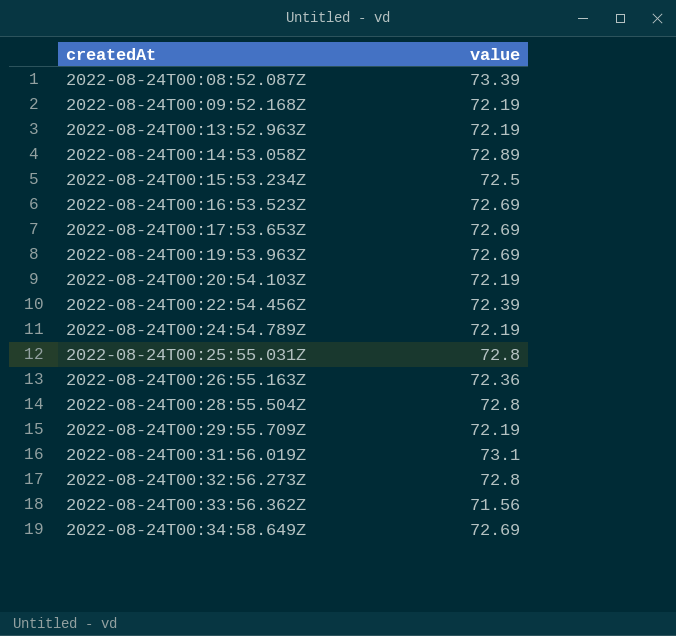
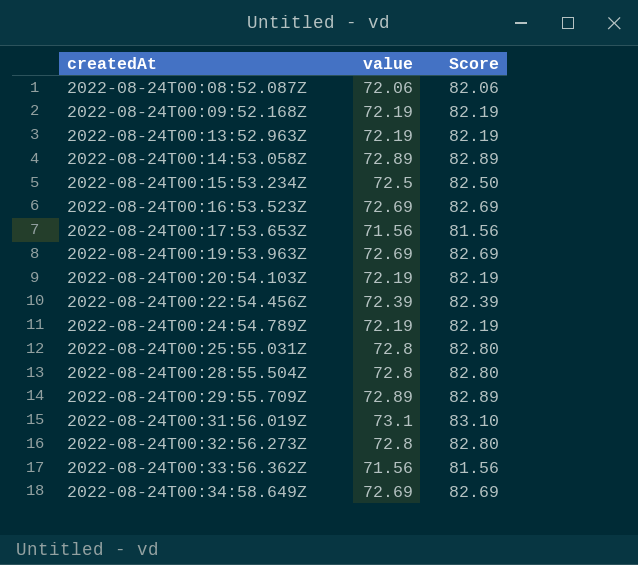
column Score | formula: none -> [value] + 10
row 2022-08-24T00:26:55.163Z: 72.36 -> none
2022-08-24T00:08:52.087Z | value: 73.39 -> 72.06
2022-08-24T00:17:53.653Z | value: 72.69 -> 71.56
2022-08-24T00:29:55.709Z | value: 72.19 -> 72.89

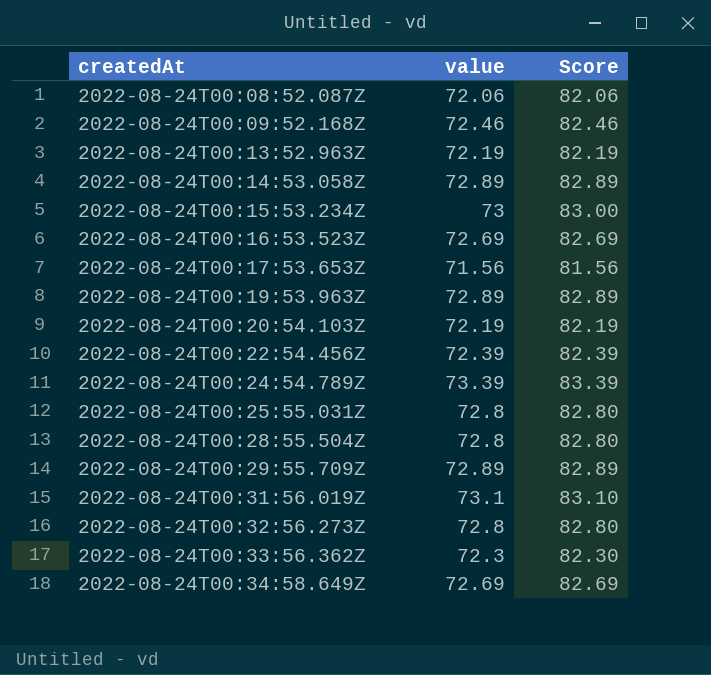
2022-08-24T00:09:52.168Z | value: 72.19 -> 72.46
2022-08-24T00:09:52.168Z | Score: 82.19 -> 82.46
2022-08-24T00:15:53.234Z | value: 72.5 -> 73
2022-08-24T00:15:53.234Z | Score: 82.50 -> 83.00
2022-08-24T00:19:53.963Z | value: 72.69 -> 72.89
2022-08-24T00:19:53.963Z | Score: 82.69 -> 82.89
2022-08-24T00:24:54.789Z | value: 72.19 -> 73.39
2022-08-24T00:24:54.789Z | Score: 82.19 -> 83.39
2022-08-24T00:33:56.362Z | value: 71.56 -> 72.3
2022-08-24T00:33:56.362Z | Score: 81.56 -> 82.30

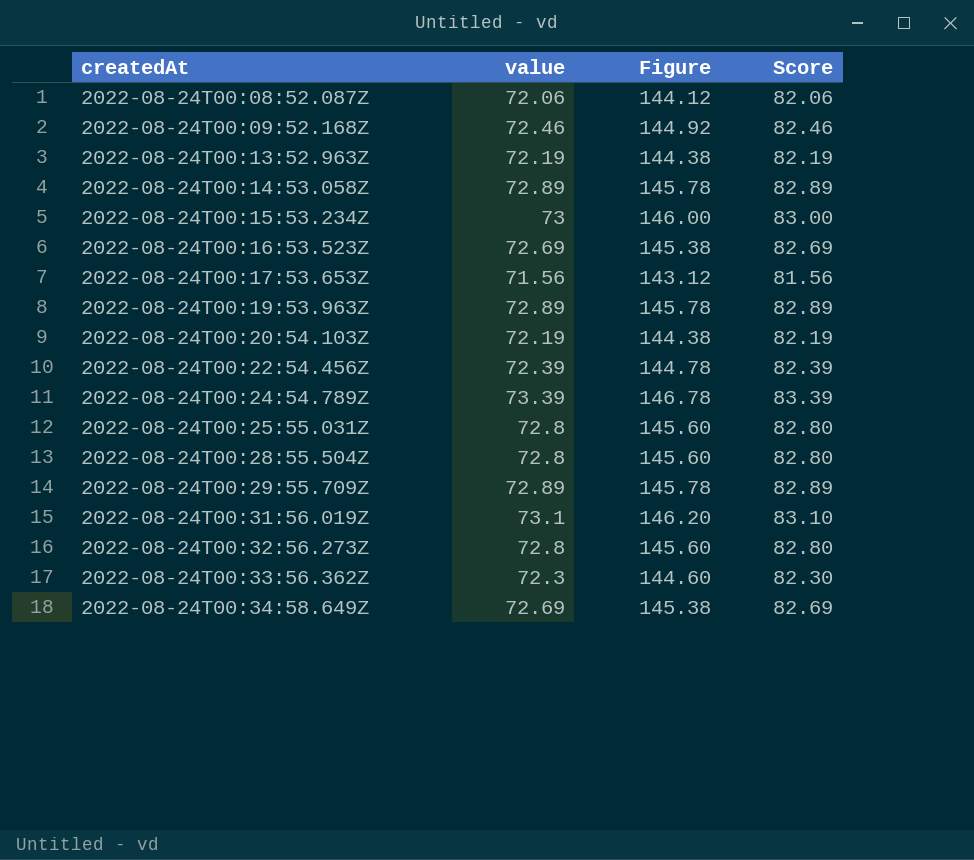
column Figure | formula: none -> [value] * 2

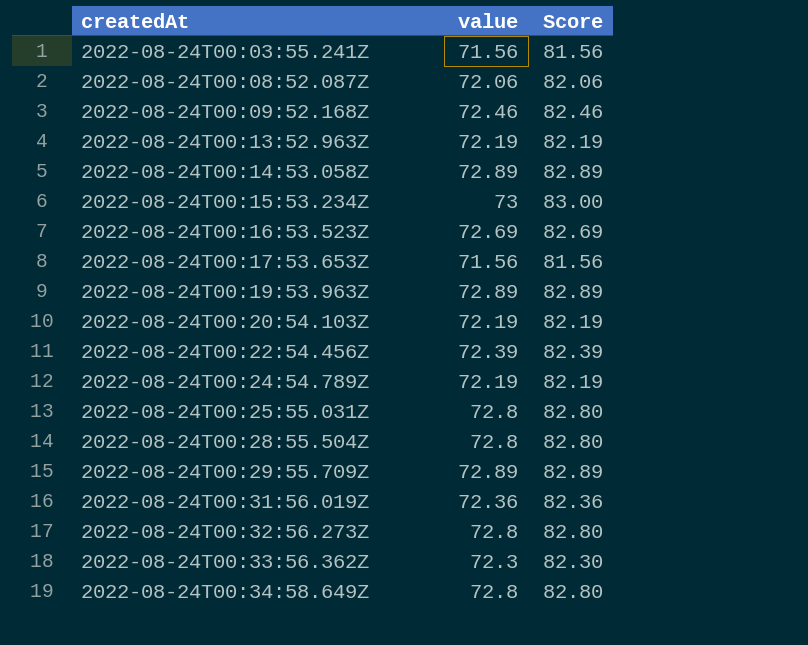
column Figure | formula: [value] * 2 -> none
row 2022-08-24T00:03:55.241Z: none -> 71.56 | 81.56
2022-08-24T00:24:54.789Z | value: 73.39 -> 72.19
2022-08-24T00:24:54.789Z | Score: 83.39 -> 82.19
2022-08-24T00:31:56.019Z | value: 73.1 -> 72.36
2022-08-24T00:31:56.019Z | Score: 83.10 -> 82.36
2022-08-24T00:34:58.649Z | value: 72.69 -> 72.8
2022-08-24T00:34:58.649Z | Score: 82.69 -> 82.80

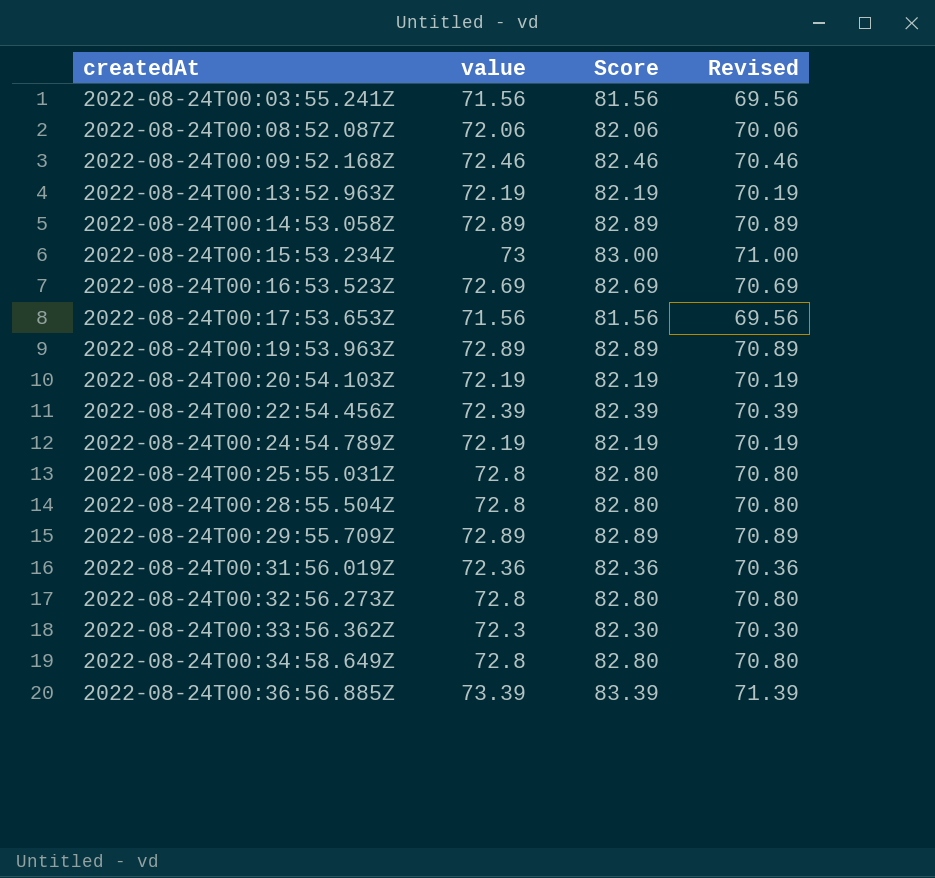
column Revised | formula: none -> [value] - 2
row 2022-08-24T00:36:56.885Z: none -> 73.39 | 83.39 | 71.39

